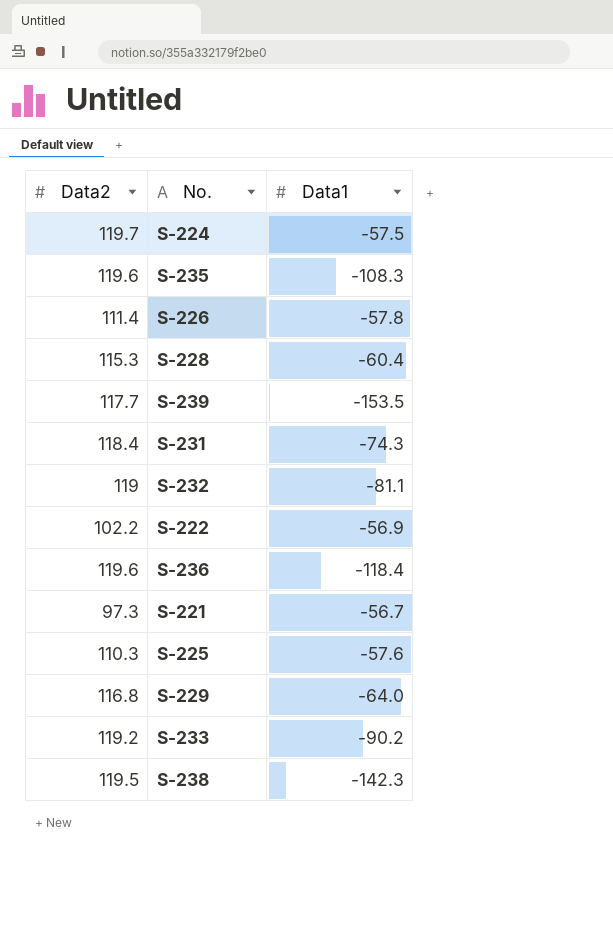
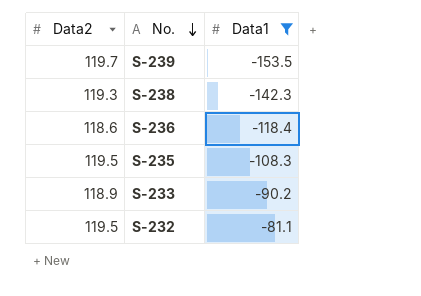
filter: none -> Data1 <= -81.1
row order: none -> No. descending
S-239 | Data2: 117.7 -> 119.7
S-238 | Data2: 119.5 -> 119.3
S-236 | Data2: 119.6 -> 118.6
S-235 | Data2: 119.6 -> 119.5
S-233 | Data2: 119.2 -> 118.9
S-232 | Data2: 119 -> 119.5

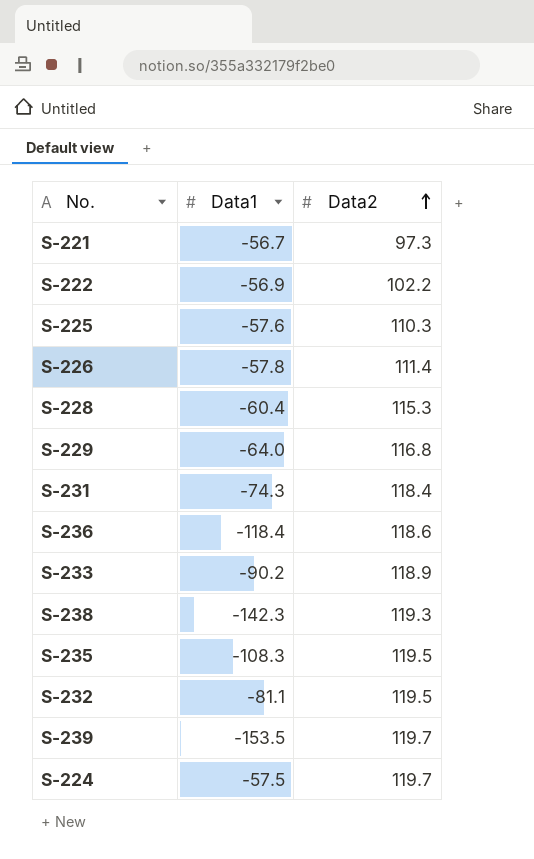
filter: Data1 <= -81.1 -> none
row order: No. descending -> Data2 ascending
column Data2 | position: 1 -> 3

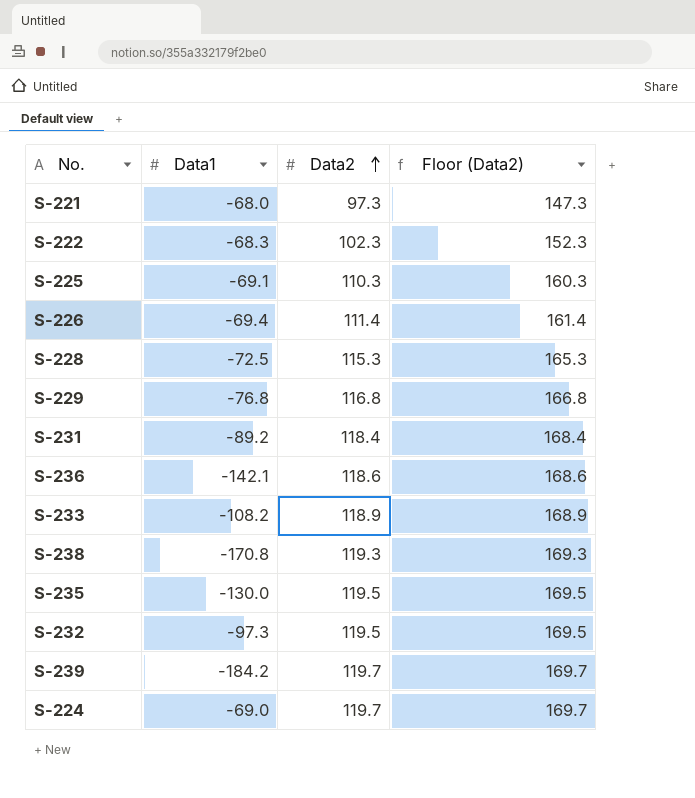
column Floor (Data2) | formula: none -> [Data2] + 50
S-221 | Data1: -56.7 -> -68.0
S-222 | Data1: -56.9 -> -68.3
S-222 | Data2: 102.2 -> 102.3
S-225 | Data1: -57.6 -> -69.1
S-226 | Data1: -57.8 -> -69.4
S-228 | Data1: -60.4 -> -72.5
S-229 | Data1: -64.0 -> -76.8
S-231 | Data1: -74.3 -> -89.2
S-236 | Data1: -118.4 -> -142.1
S-233 | Data1: -90.2 -> -108.2
S-238 | Data1: -142.3 -> -170.8
S-235 | Data1: -108.3 -> -130.0
S-232 | Data1: -81.1 -> -97.3
S-239 | Data1: -153.5 -> -184.2
S-224 | Data1: -57.5 -> -69.0

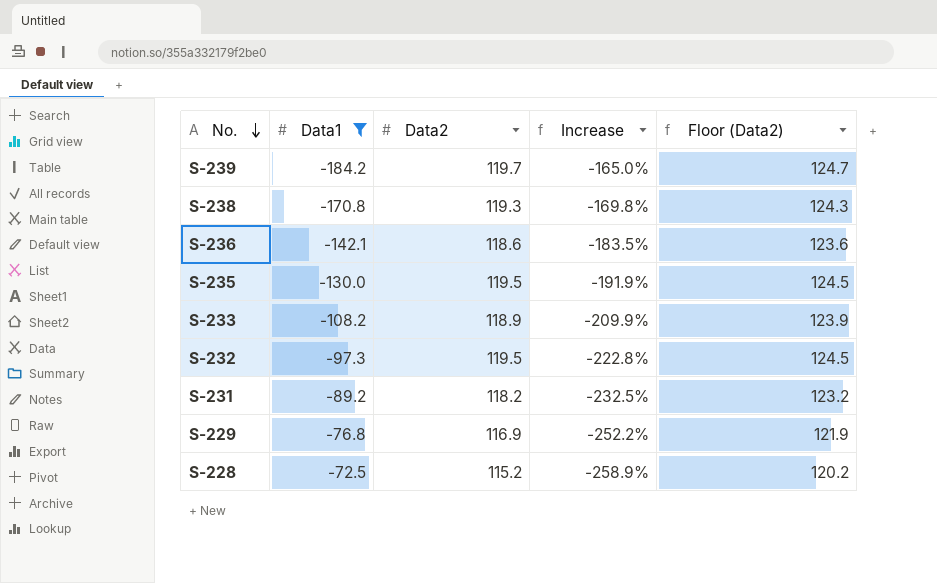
filter: none -> Data1 <= -72.5
row order: Data2 ascending -> No. descending
column Increase | formula: none -> ([Data2] - [Data1]) / [Data1]
column Floor (Data2) | formula: [Data2] + 50 -> [Data2] + 5
S-231 | Data2: 118.4 -> 118.2
S-229 | Data2: 116.8 -> 116.9
S-228 | Data2: 115.3 -> 115.2

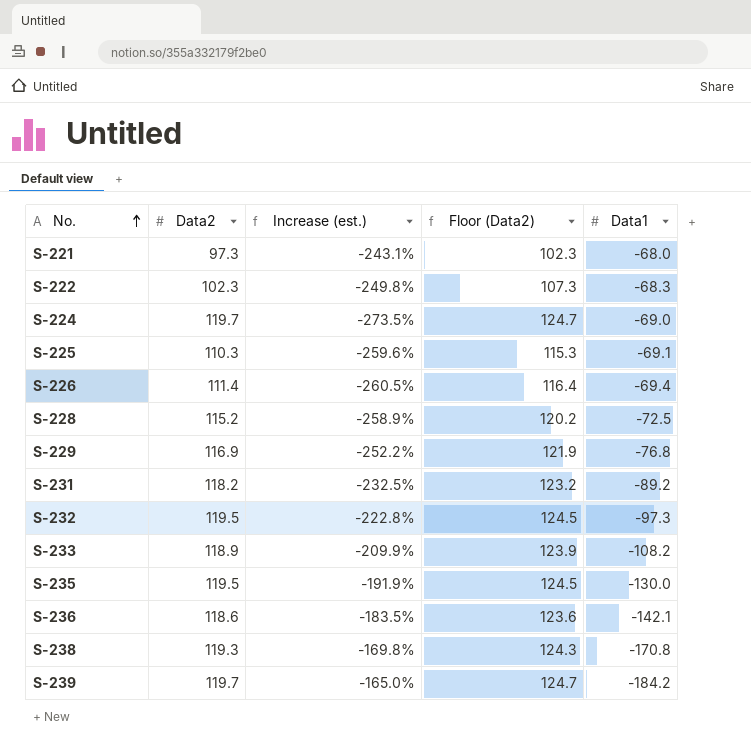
filter: Data1 <= -72.5 -> none
row order: No. descending -> No. ascending
column name: Increase -> Increase (est.)
column Data1 | position: 2 -> 5

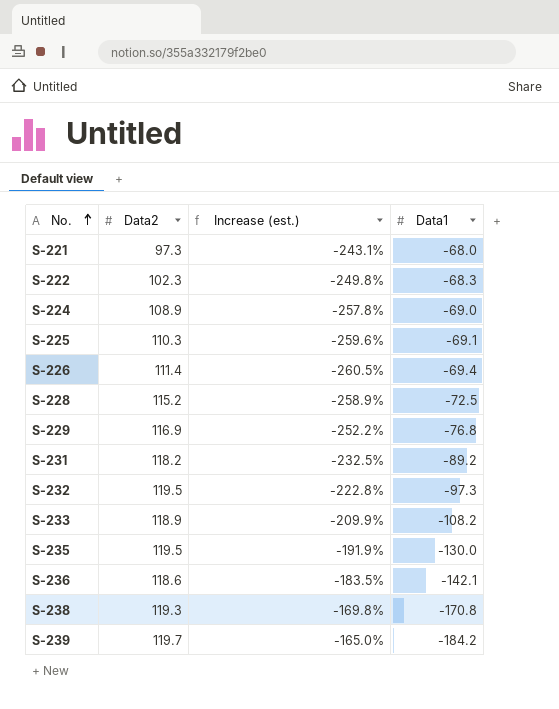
column Floor (Data2) | formula: [Data2] + 5 -> none
S-224 | Data2: 119.7 -> 108.9
S-224 | Increase (est.): -273.5% -> -257.8%

